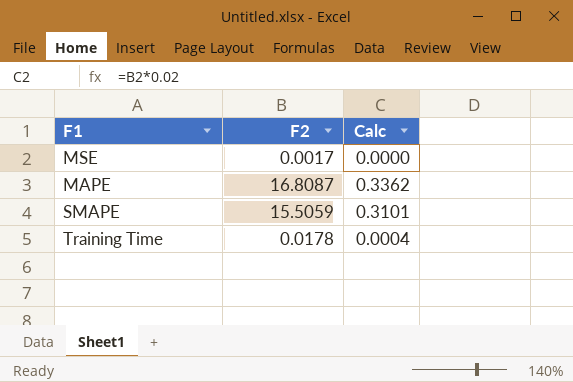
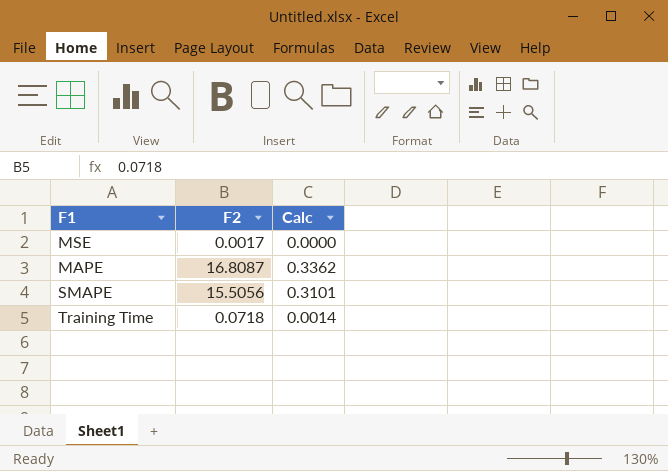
SMAPE | F2: 15.5059 -> 15.5056
Training Time | F2: 0.0178 -> 0.0718
Training Time | Calc: 0.0004 -> 0.0014

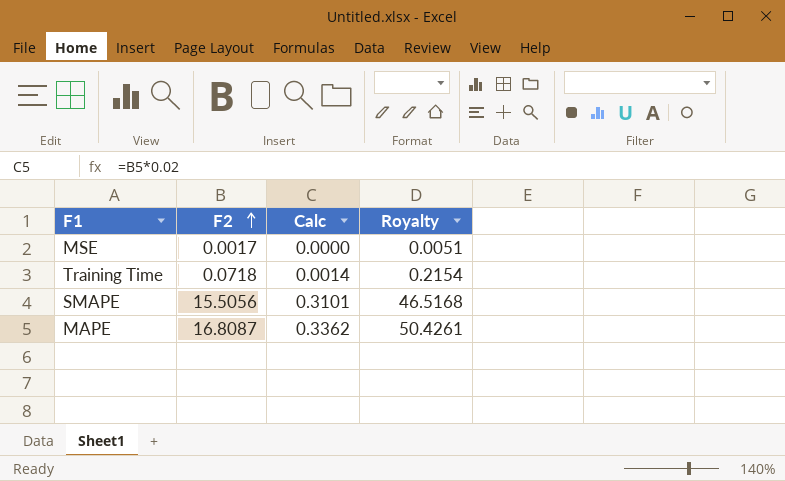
row order: none -> F2 ascending
column Royalty | formula: none -> [F2] * 3

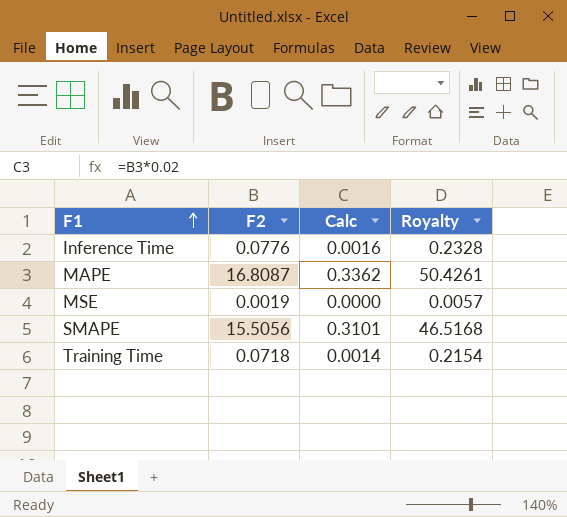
row order: F2 ascending -> F1 ascending
row Inference Time: none -> 0.0776 | 0.0016 | 0.2328
MSE | F2: 0.0017 -> 0.0019
MSE | Royalty: 0.0051 -> 0.0057

